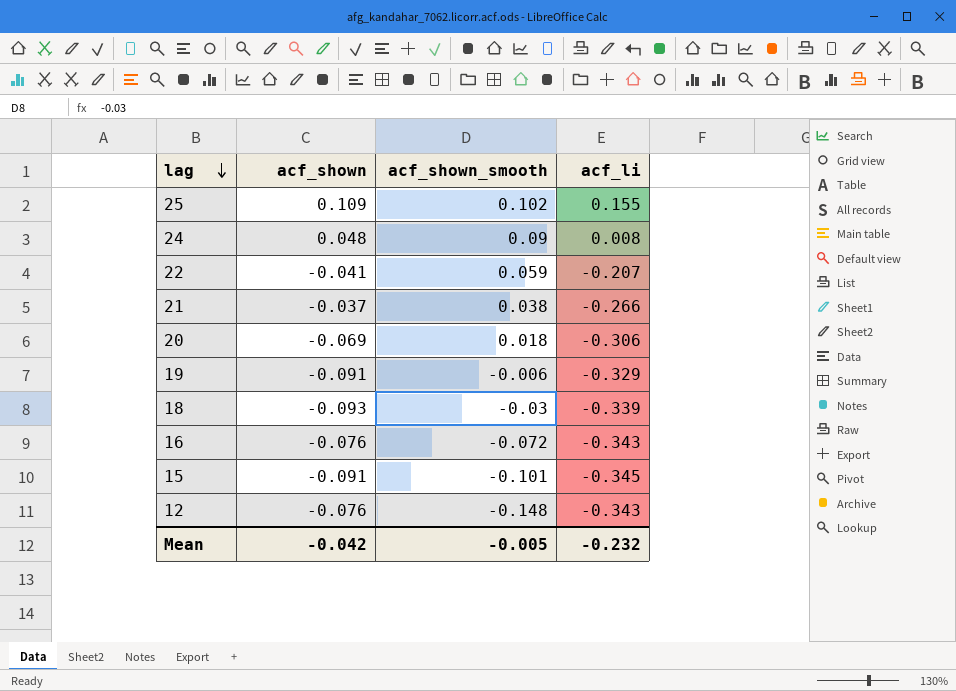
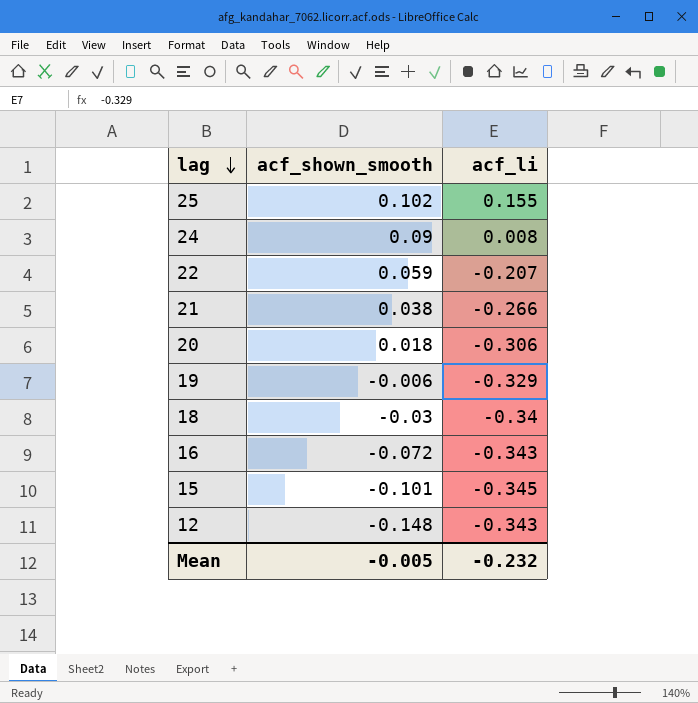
column acf_shown | position: 2 -> none
18 | acf_li: -0.339 -> -0.34

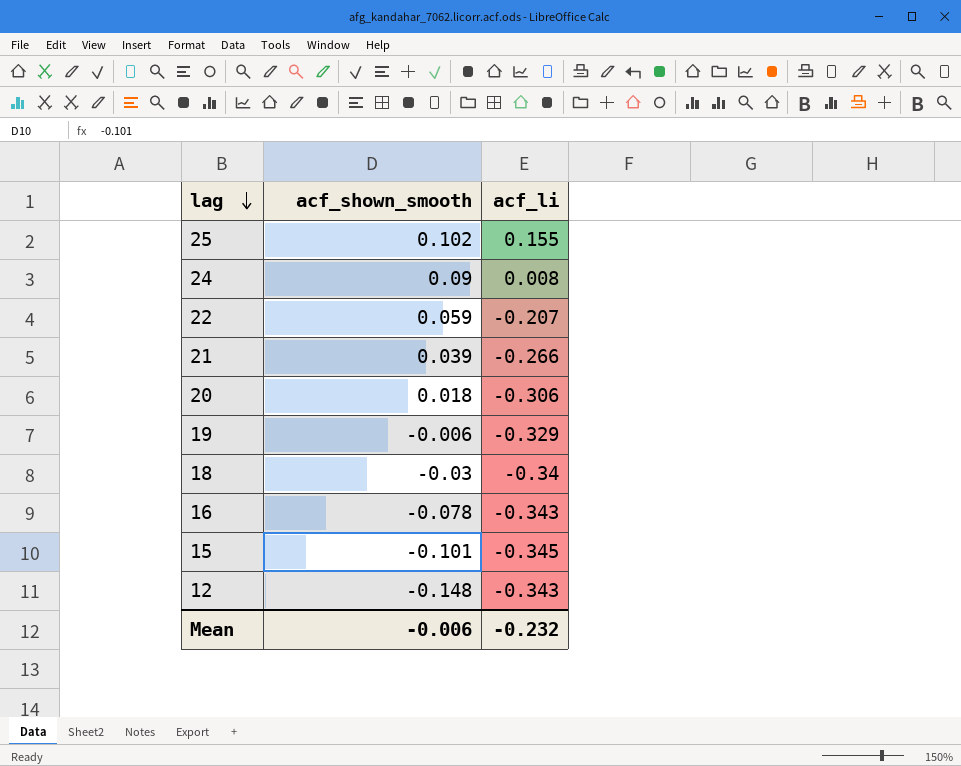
21 | acf_shown_smooth: 0.038 -> 0.039
16 | acf_shown_smooth: -0.072 -> -0.078
Mean | acf_shown_smooth: -0.005 -> -0.006

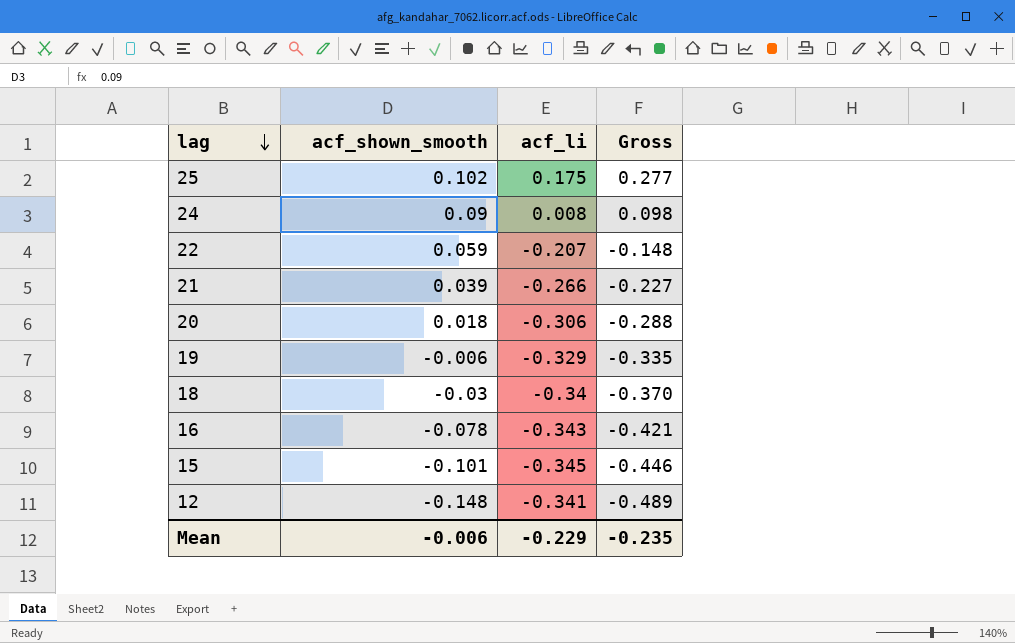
column Gross | formula: none -> [acf_shown_smooth] + [acf_li]
25 | acf_li: 0.155 -> 0.175
12 | acf_li: -0.343 -> -0.341
Mean | acf_li: -0.232 -> -0.229

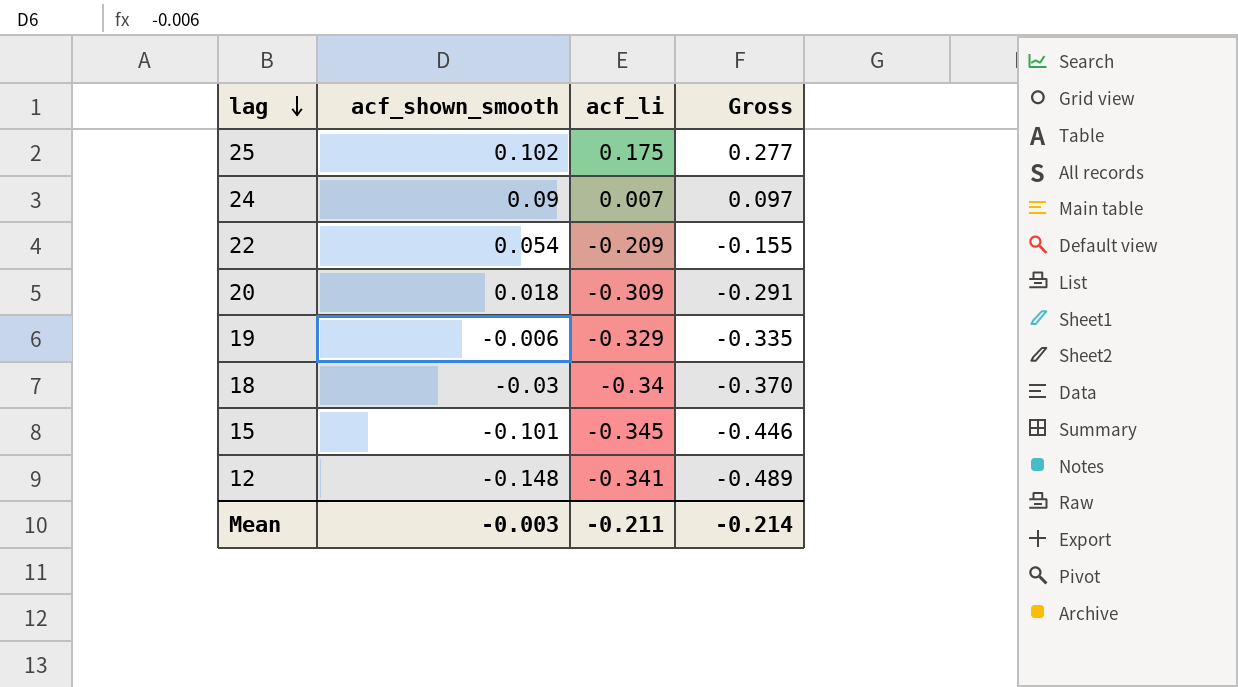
row 21: 0.039 | -0.266 | -0.227 -> none
row 16: -0.078 | -0.343 | -0.421 -> none
24 | acf_li: 0.008 -> 0.007
24 | Gross: 0.098 -> 0.097
22 | acf_shown_smooth: 0.059 -> 0.054
22 | acf_li: -0.207 -> -0.209
22 | Gross: -0.148 -> -0.155
20 | acf_li: -0.306 -> -0.309
20 | Gross: -0.288 -> -0.291
Mean | acf_shown_smooth: -0.006 -> -0.003
Mean | acf_li: -0.229 -> -0.211
Mean | Gross: -0.235 -> -0.214

